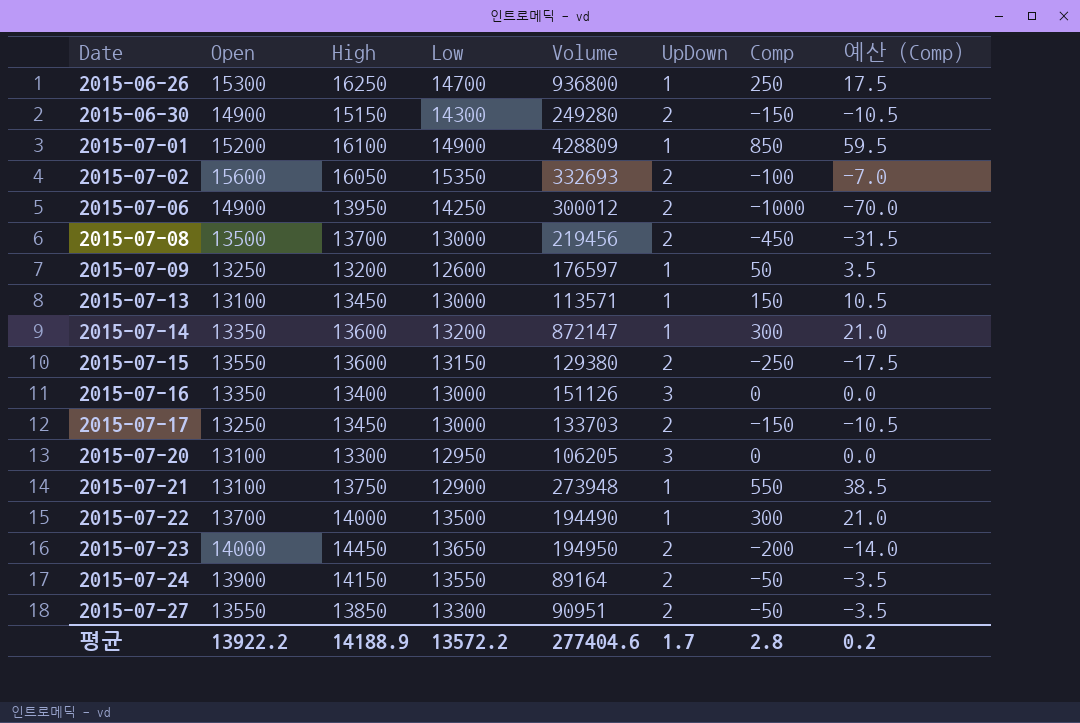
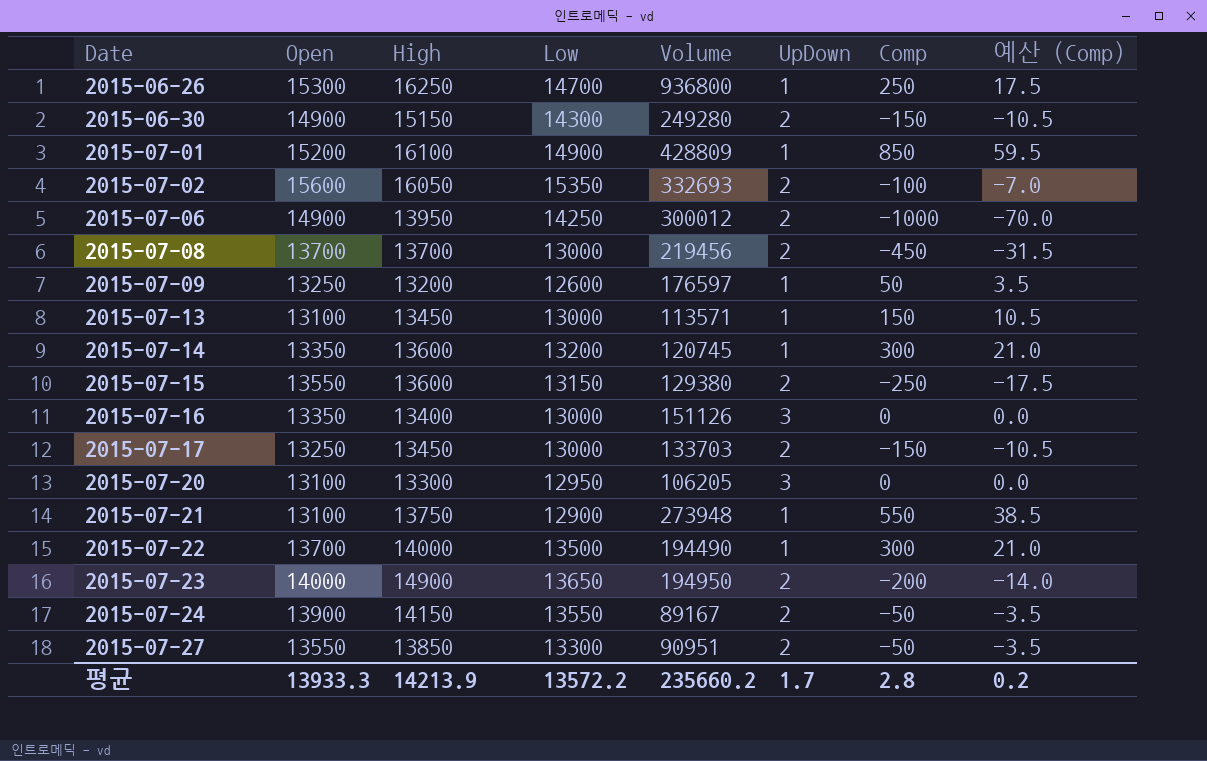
2015-07-08 | Open: 13500 -> 13700
2015-07-14 | Volume: 872147 -> 120745
2015-07-23 | High: 14450 -> 14900
2015-07-24 | Volume: 89164 -> 89167
평균 | Open: 13922.2 -> 13933.3
평균 | High: 14188.9 -> 14213.9
평균 | Volume: 277404.6 -> 235660.2

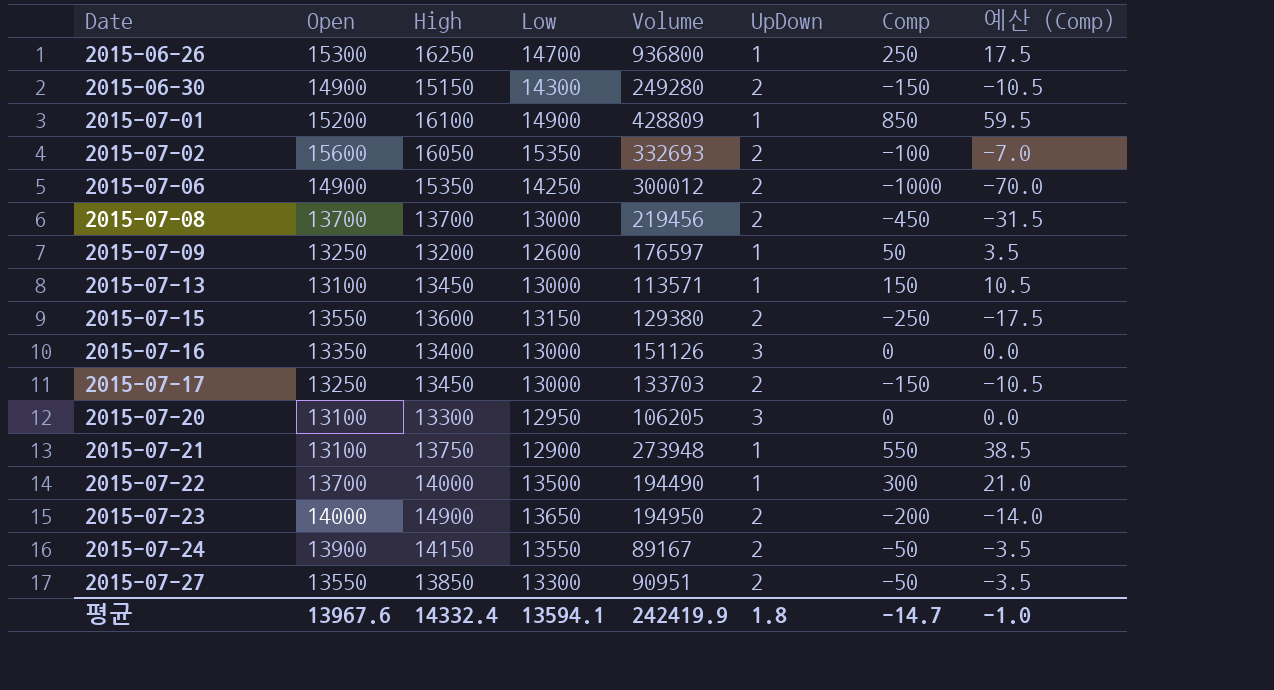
row 2015-07-14: 13350 | 13600 | 13200 | 120745 | 1 | 300 | 21.0 -> none
2015-07-06 | High: 13950 -> 15350
평균 | Open: 13933.3 -> 13967.6
평균 | High: 14213.9 -> 14332.4
평균 | Low: 13572.2 -> 13594.1
평균 | Volume: 235660.2 -> 242419.9
평균 | UpDown: 1.7 -> 1.8
평균 | Comp: 2.8 -> -14.7
평균 | 예산 (Comp): 0.2 -> -1.0

